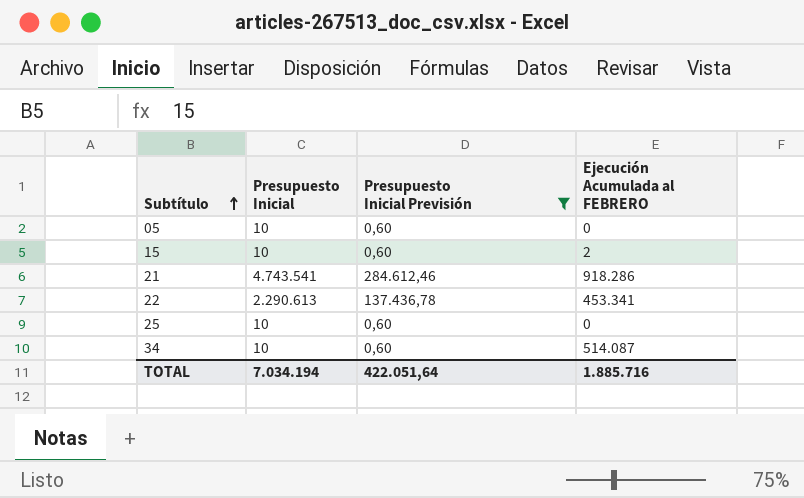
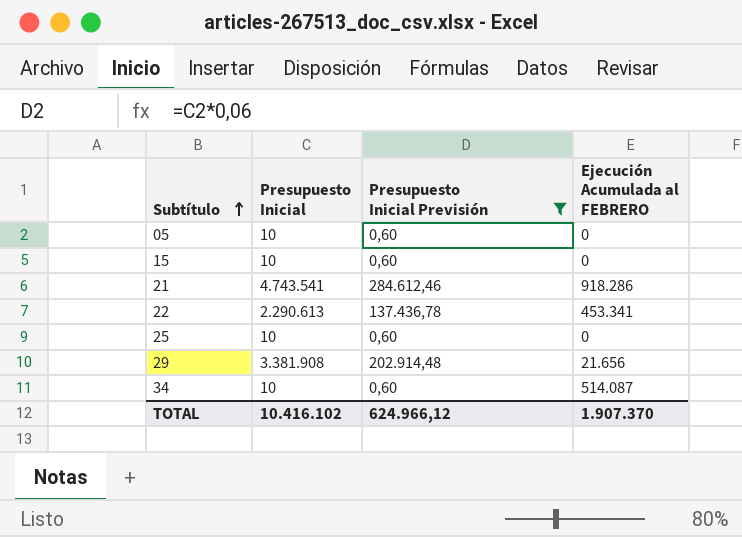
15 | Ejecución Acumulada al FEBRERO: 2 -> 0
row 29: none -> 3.381.908 | 202.914,48 | 21.656
TOTAL | Presupuesto Inicial: 7.034.194 -> 10.416.102
TOTAL | Presupuesto Inicial Previsión: 422.051,64 -> 624.966,12
TOTAL | Ejecución Acumulada al FEBRERO: 1.885.716 -> 1.907.370

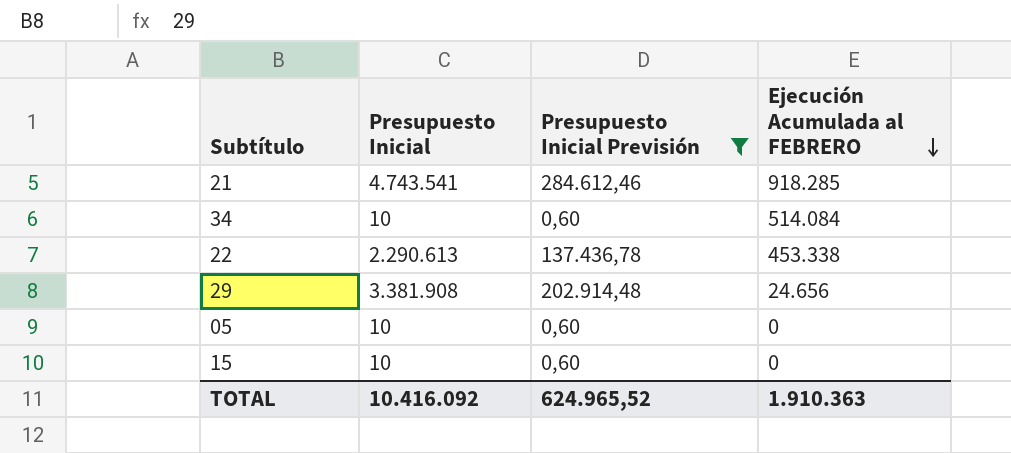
row order: Subtítulo ascending -> Ejecución Acumulada al FEBRERO descending
row 25: 10 | 0,60 | 0 -> none
21 | Ejecución Acumulada al FEBRERO: 918.286 -> 918.285
34 | Ejecución Acumulada al FEBRERO: 514.087 -> 514.084
22 | Ejecución Acumulada al FEBRERO: 453.341 -> 453.338
29 | Ejecución Acumulada al FEBRERO: 21.656 -> 24.656
TOTAL | Presupuesto Inicial: 10.416.102 -> 10.416.092
TOTAL | Presupuesto Inicial Previsión: 624.966,12 -> 624.965,52
TOTAL | Ejecución Acumulada al FEBRERO: 1.907.370 -> 1.910.363

